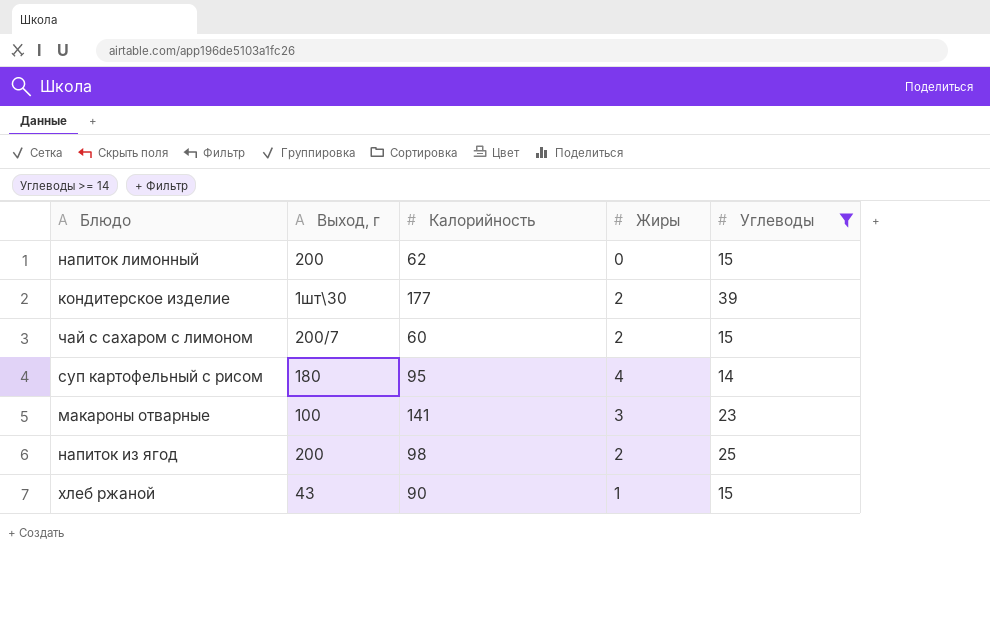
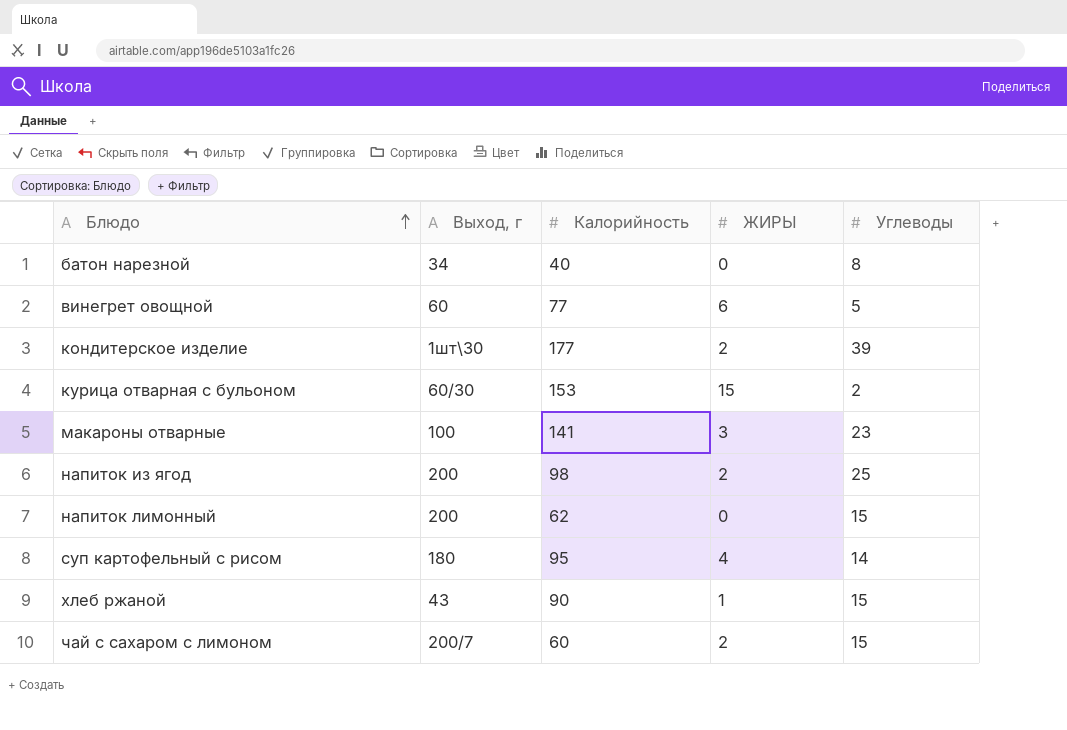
filter: Углеводы >= 14 -> none
row order: none -> Блюдо ascending
column name: Жиры -> ЖИРЫ

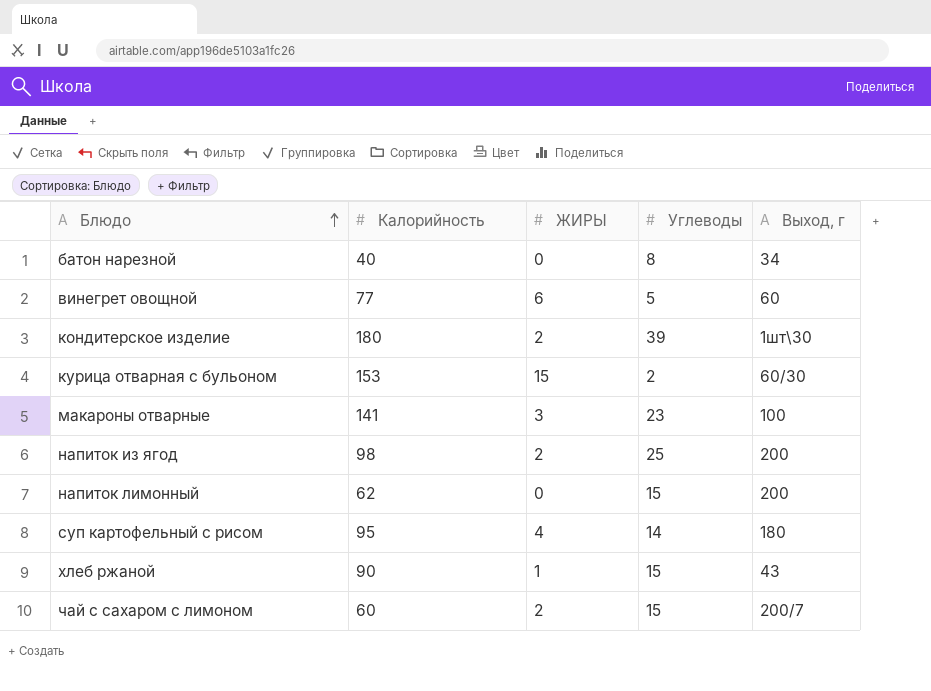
column Выход, г | position: 2 -> 5
кондитерское изделие | Калорийность: 177 -> 180

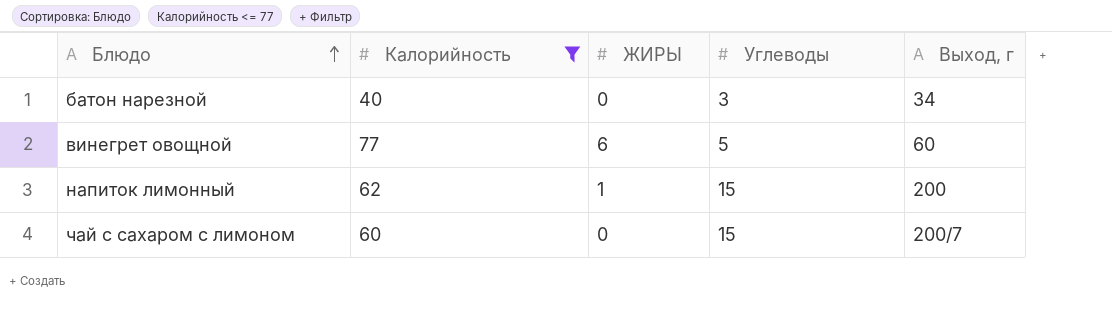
filter: none -> Калорийность <= 77
батон нарезной | Углеводы: 8 -> 3
напиток лимонный | ЖИРЫ: 0 -> 1
чай с сахаром с лимоном | ЖИРЫ: 2 -> 0

